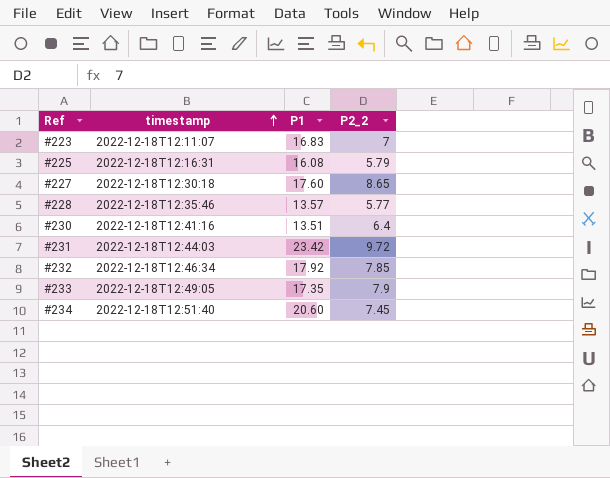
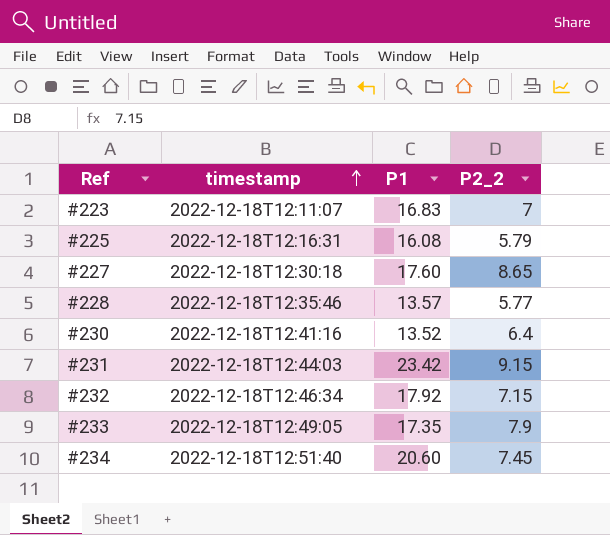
#230 | P1: 13.51 -> 13.52
#231 | P2_2: 9.72 -> 9.15
#232 | P2_2: 7.85 -> 7.15

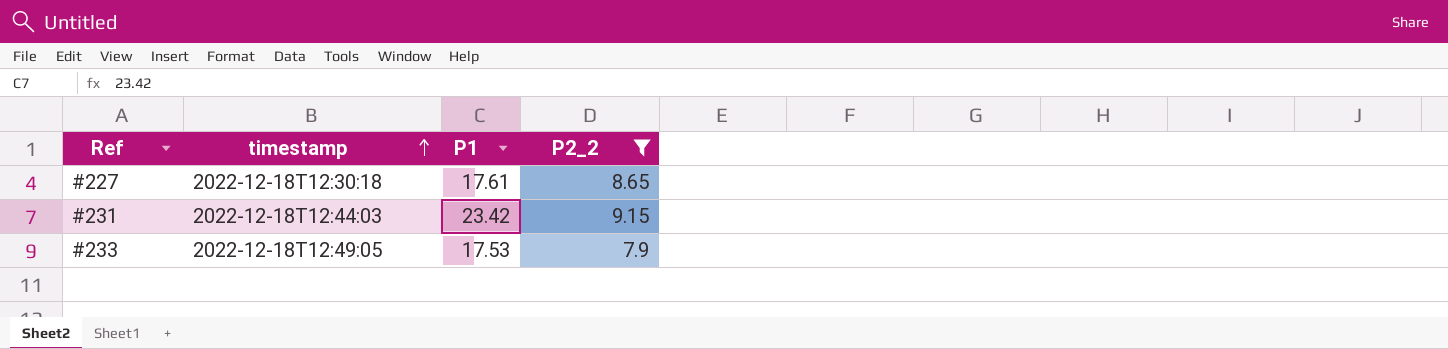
filter: none -> P2_2 >= 7.9
#227 | P1: 17.60 -> 17.61
#233 | P1: 17.35 -> 17.53

